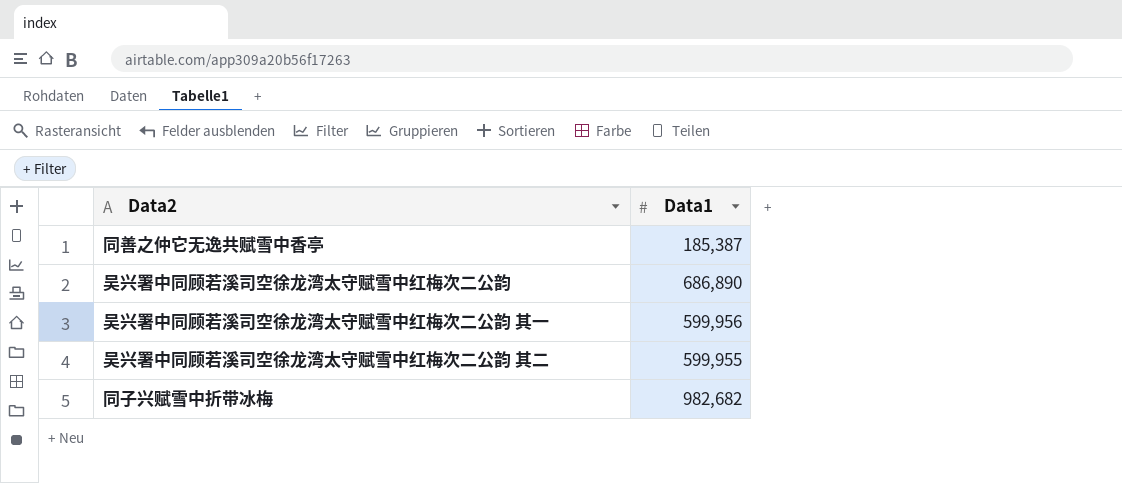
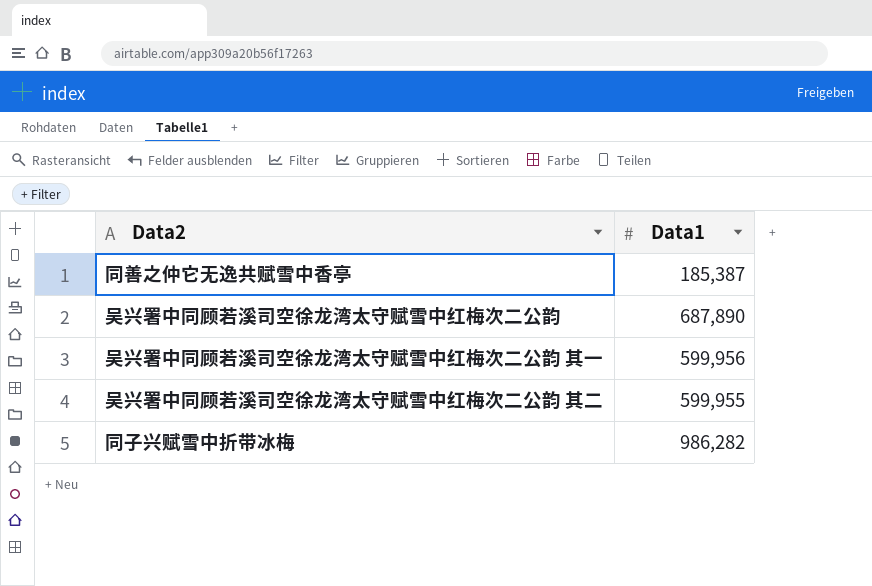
吴兴署中同顾若溪司空徐龙湾太守赋雪中红梅次二公韵 | Data1: 686,890 -> 687,890
同子兴赋雪中折带冰梅 | Data1: 982,682 -> 986,282

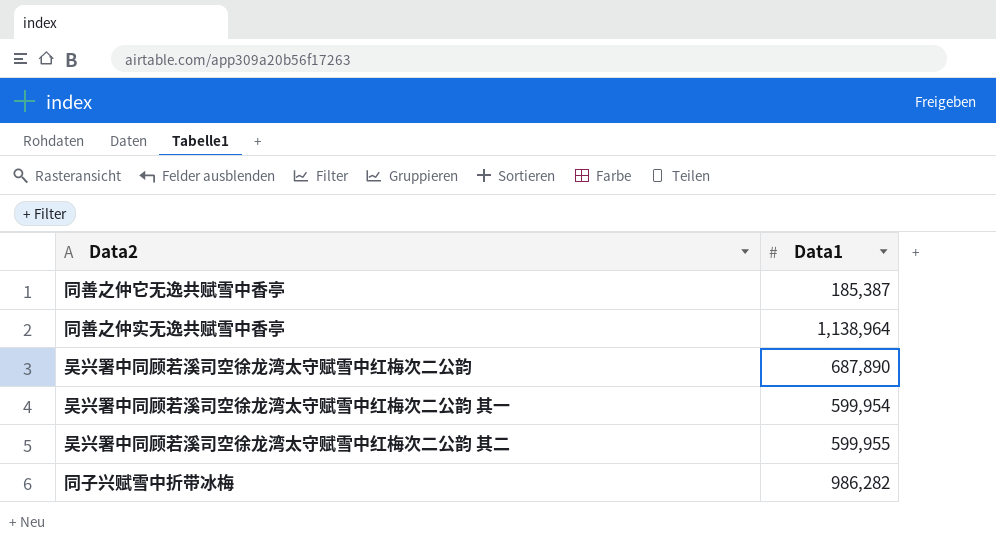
row 同善之仲实无逸共赋雪中香亭: none -> 1,138,964
吴兴署中同顾若溪司空徐龙湾太守赋雪中红梅次二公韵 其一 | Data1: 599,956 -> 599,954

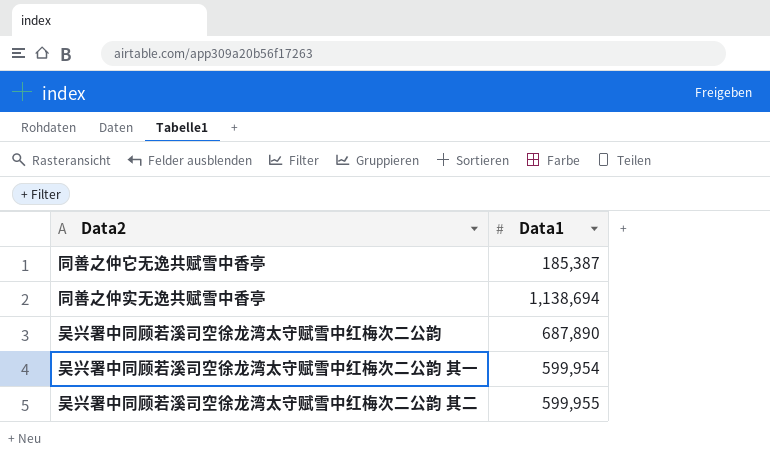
row 同子兴赋雪中折带冰梅: 986,282 -> none
同善之仲实无逸共赋雪中香亭 | Data1: 1,138,964 -> 1,138,694

